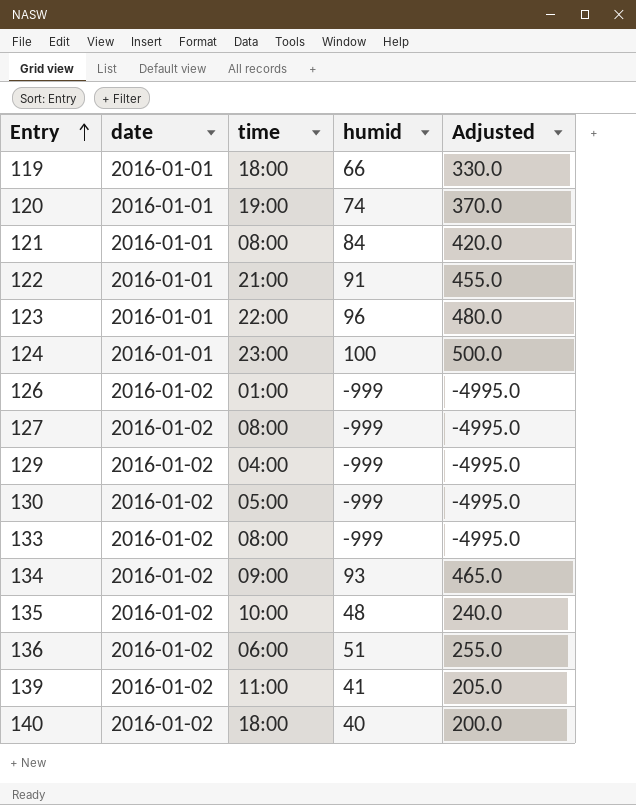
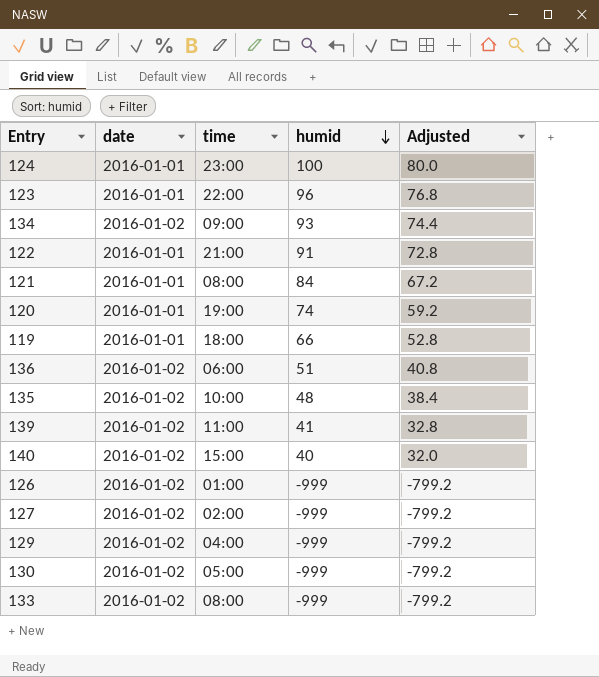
row order: Entry ascending -> humid descending
column Adjusted | formula: [humid] * 5 -> [humid] * 0.8
140 | time: 18:00 -> 15:00
127 | time: 08:00 -> 02:00

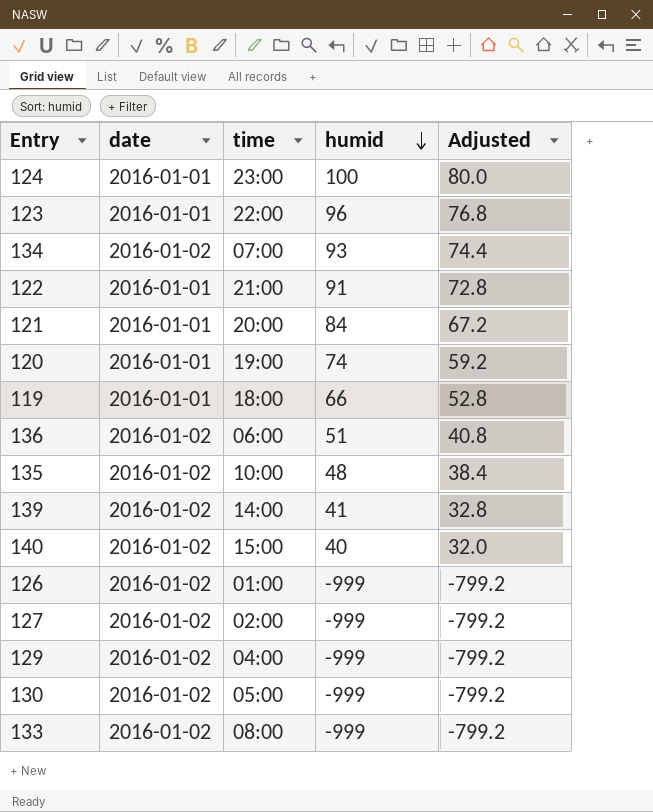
134 | time: 09:00 -> 07:00
121 | time: 08:00 -> 20:00
139 | time: 11:00 -> 14:00

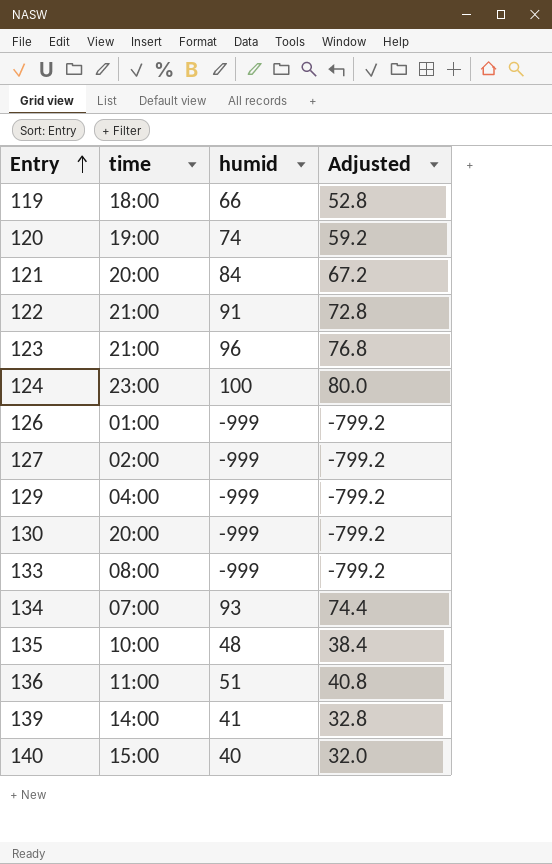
row order: humid descending -> Entry ascending
column date | position: 2 -> none
123 | time: 22:00 -> 21:00
130 | time: 05:00 -> 20:00
136 | time: 06:00 -> 11:00

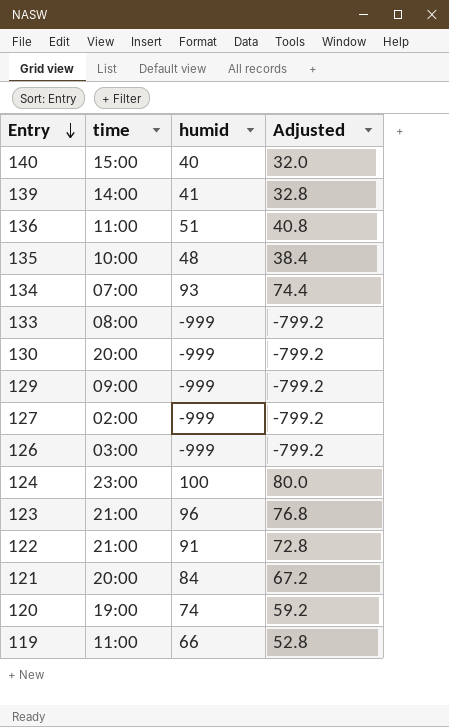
row order: Entry ascending -> Entry descending
129 | time: 04:00 -> 09:00
126 | time: 01:00 -> 03:00
119 | time: 18:00 -> 11:00

